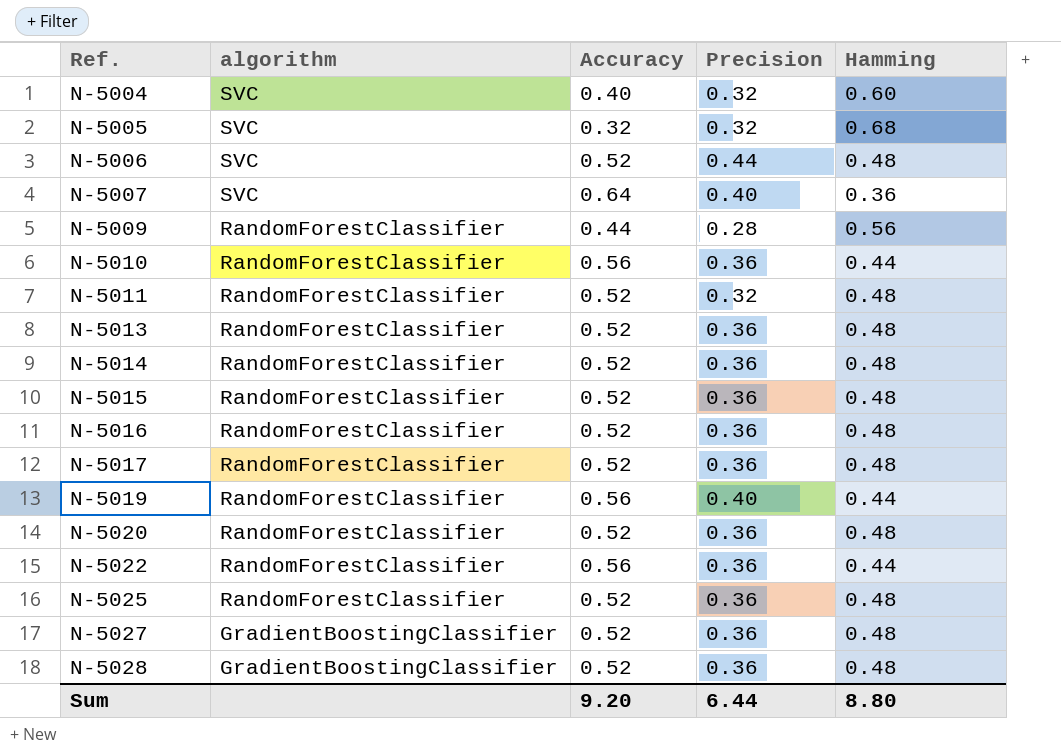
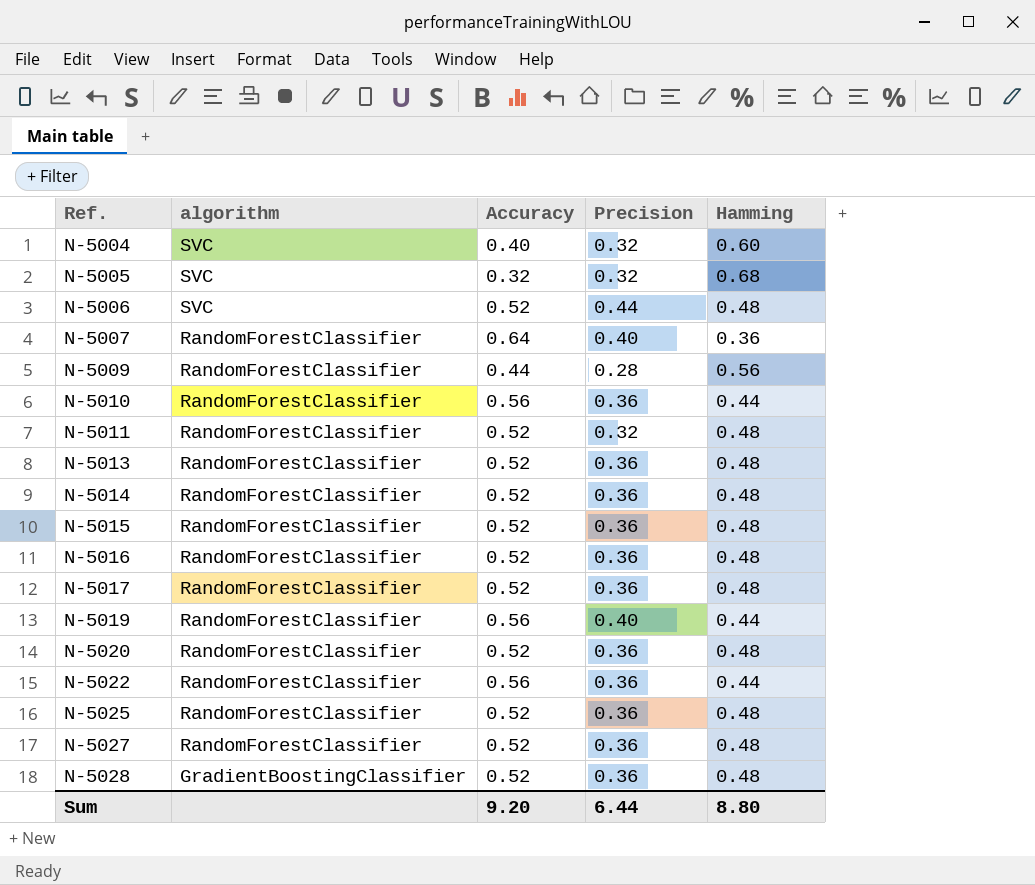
N-5007 | algorithm: SVC -> RandomForestClassifier
N-5027 | algorithm: GradientBoostingClassifier -> RandomForestClassifier

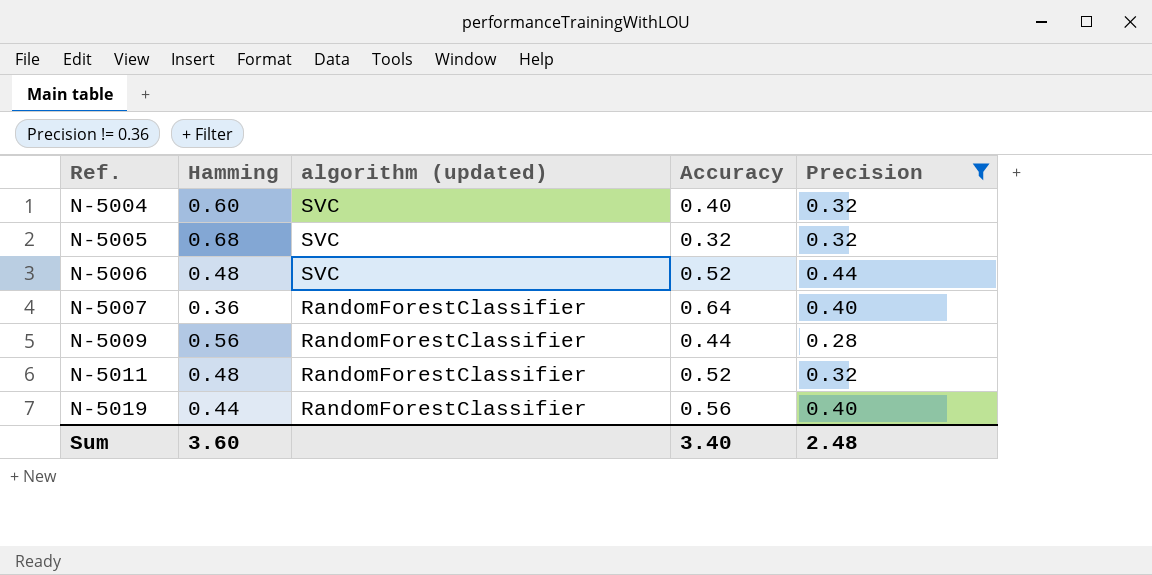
filter: none -> Precision != 0.36
column Hamming | position: 5 -> 2
column name: algorithm -> algorithm (updated)
Sum | Hamming: 8.80 -> 3.60
Sum | Accuracy: 9.20 -> 3.40
Sum | Precision: 6.44 -> 2.48

